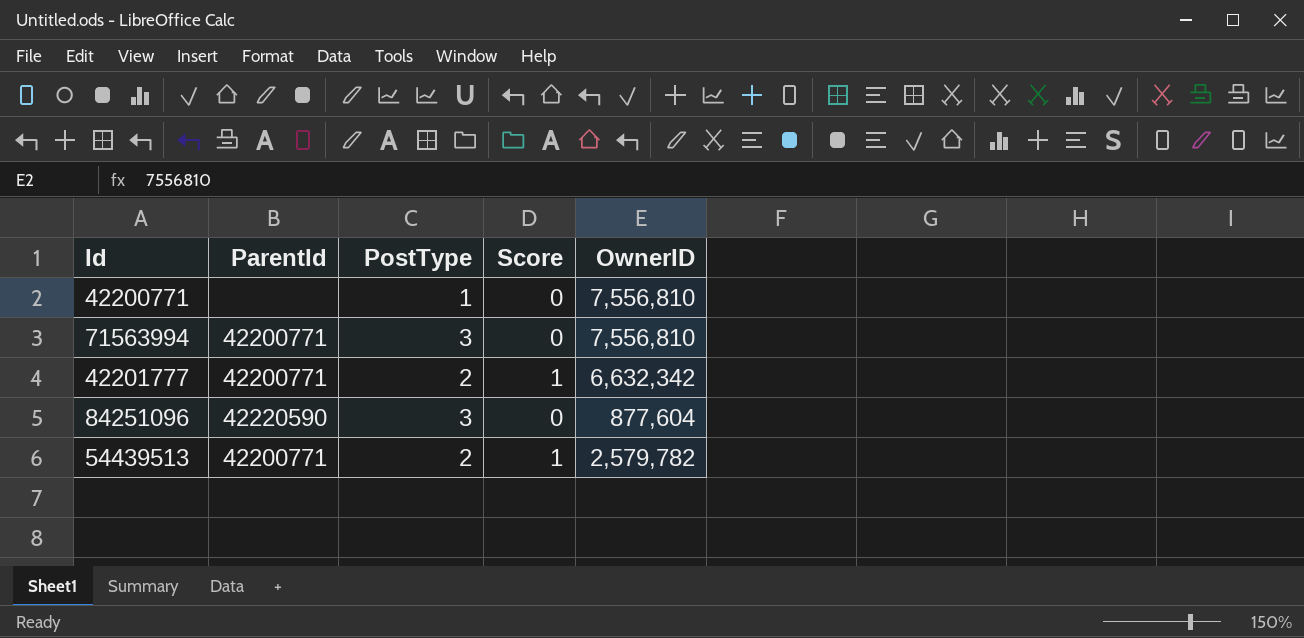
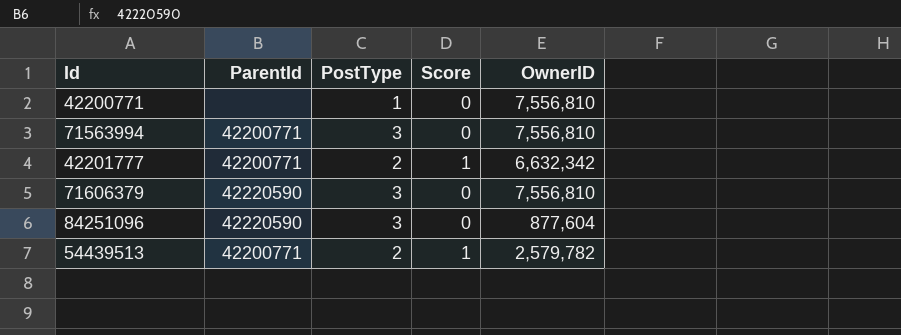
row 71606379: none -> 42220590 | 3 | 0 | 7,556,810

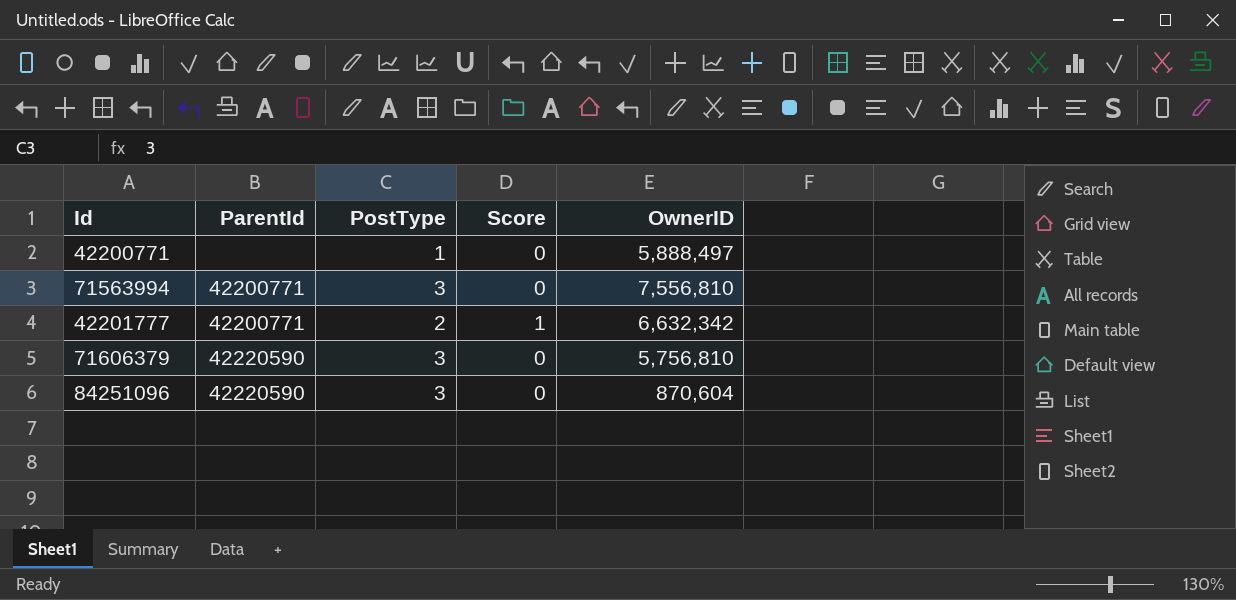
row 54439513: 42200771 | 2 | 1 | 2,579,782 -> none
42200771 | OwnerID: 7,556,810 -> 5,888,497
71606379 | OwnerID: 7,556,810 -> 5,756,810
84251096 | OwnerID: 877,604 -> 870,604

